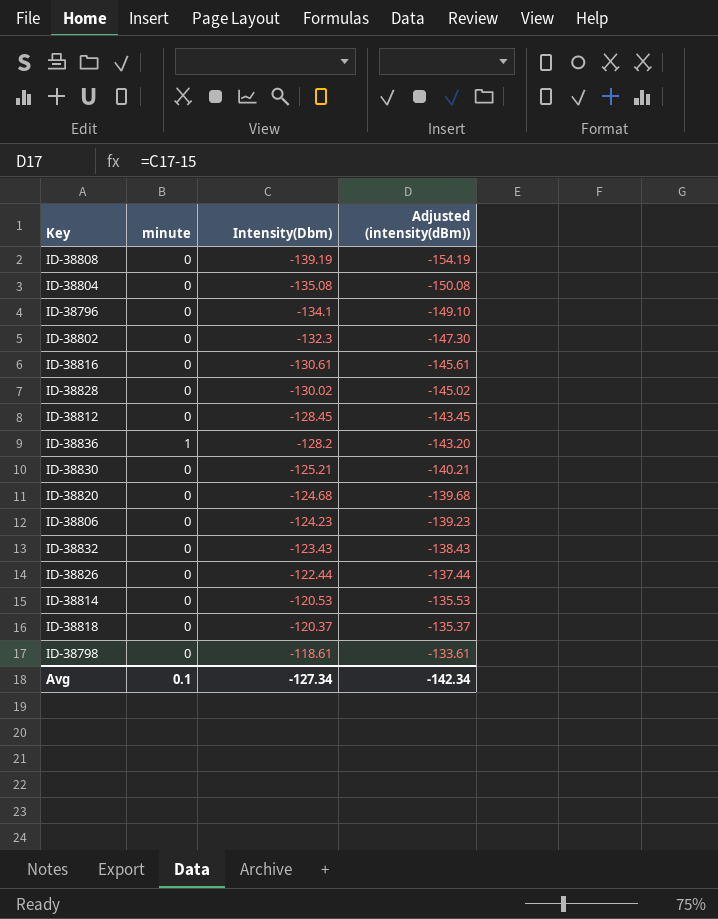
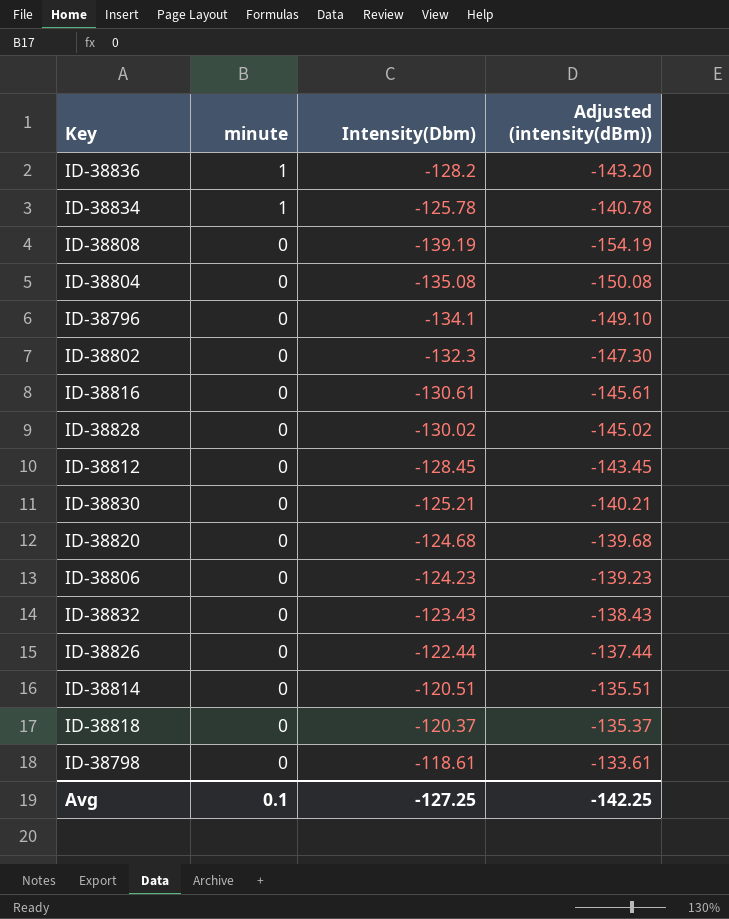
row order: Intensity(Dbm) ascending -> minute descending
row ID-38834: none -> 1 | -125.78 | -140.78
ID-38814 | Intensity(Dbm): -120.53 -> -120.51
ID-38814 | Adjusted (intensity(dBm)): -135.53 -> -135.51
Avg | Intensity(Dbm): -127.34 -> -127.25
Avg | Adjusted (intensity(dBm)): -142.34 -> -142.25

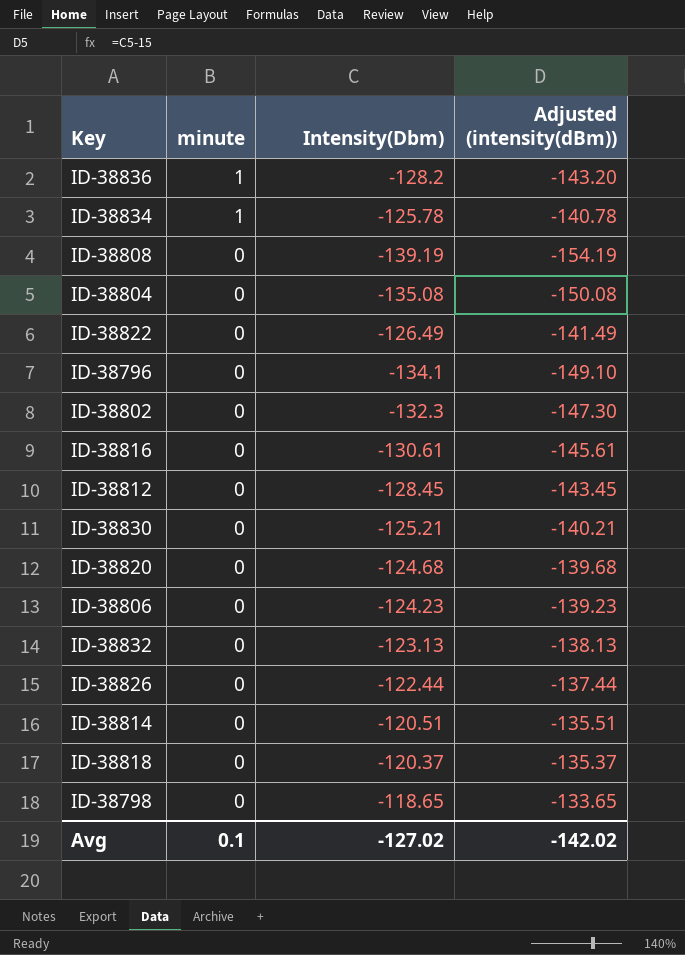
row ID-38828: 0 | -130.02 | -145.02 -> none
row ID-38822: none -> 0 | -126.49 | -141.49
ID-38832 | Intensity(Dbm): -123.43 -> -123.13
ID-38832 | Adjusted (intensity(dBm)): -138.43 -> -138.13
ID-38798 | Intensity(Dbm): -118.61 -> -118.65
ID-38798 | Adjusted (intensity(dBm)): -133.61 -> -133.65
Avg | Intensity(Dbm): -127.25 -> -127.02
Avg | Adjusted (intensity(dBm)): -142.25 -> -142.02

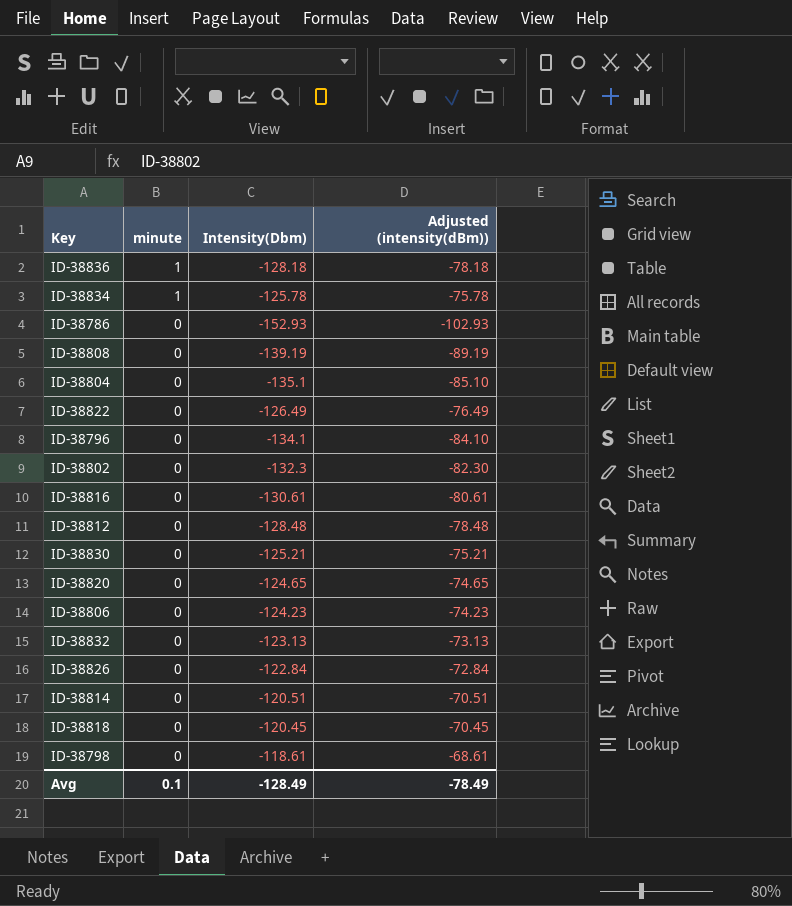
column Adjusted (intensity(dBm)) | formula: [Intensity(Dbm)] - 15 -> [Intensity(Dbm)] + 50
ID-38836 | Intensity(Dbm): -128.2 -> -128.18
row ID-38786: none -> 0 | -152.93 | -102.93
ID-38804 | Intensity(Dbm): -135.08 -> -135.1
ID-38812 | Intensity(Dbm): -128.45 -> -128.48
ID-38820 | Intensity(Dbm): -124.68 -> -124.65
ID-38826 | Intensity(Dbm): -122.44 -> -122.84
ID-38818 | Intensity(Dbm): -120.37 -> -120.45
ID-38798 | Intensity(Dbm): -118.65 -> -118.61
Avg | Intensity(Dbm): -127.02 -> -128.49
Avg | Adjusted (intensity(dBm)): -142.02 -> -78.49

